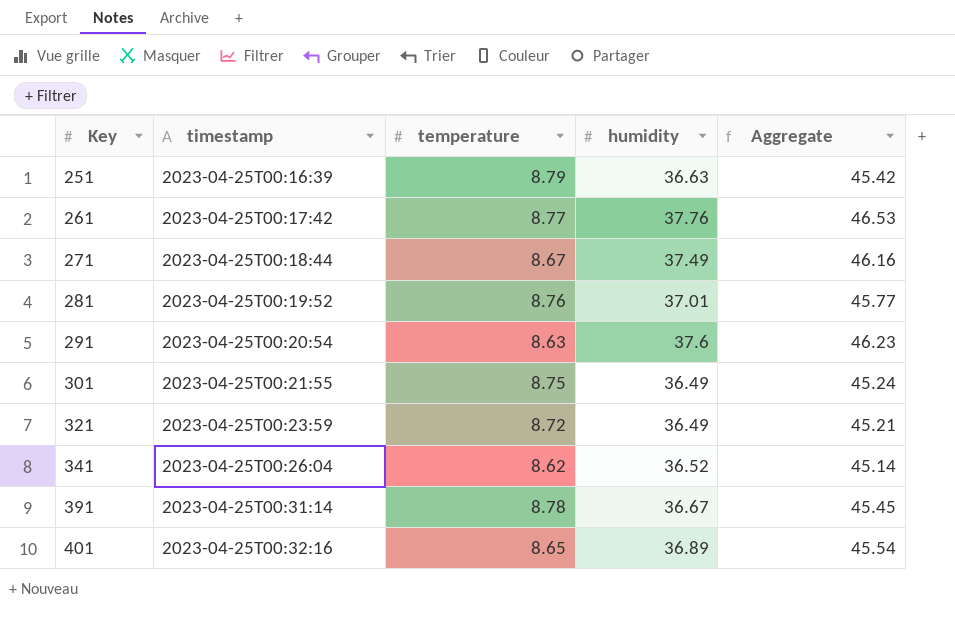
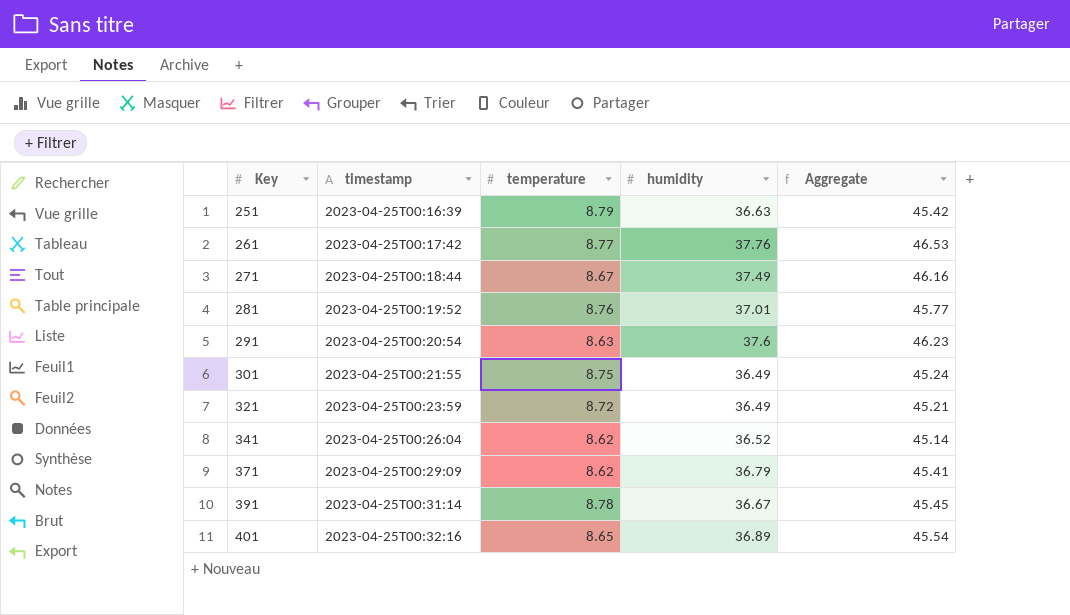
row 371: none -> 2023-04-25T00:29:09 | 8.62 | 36.79 | 45.41

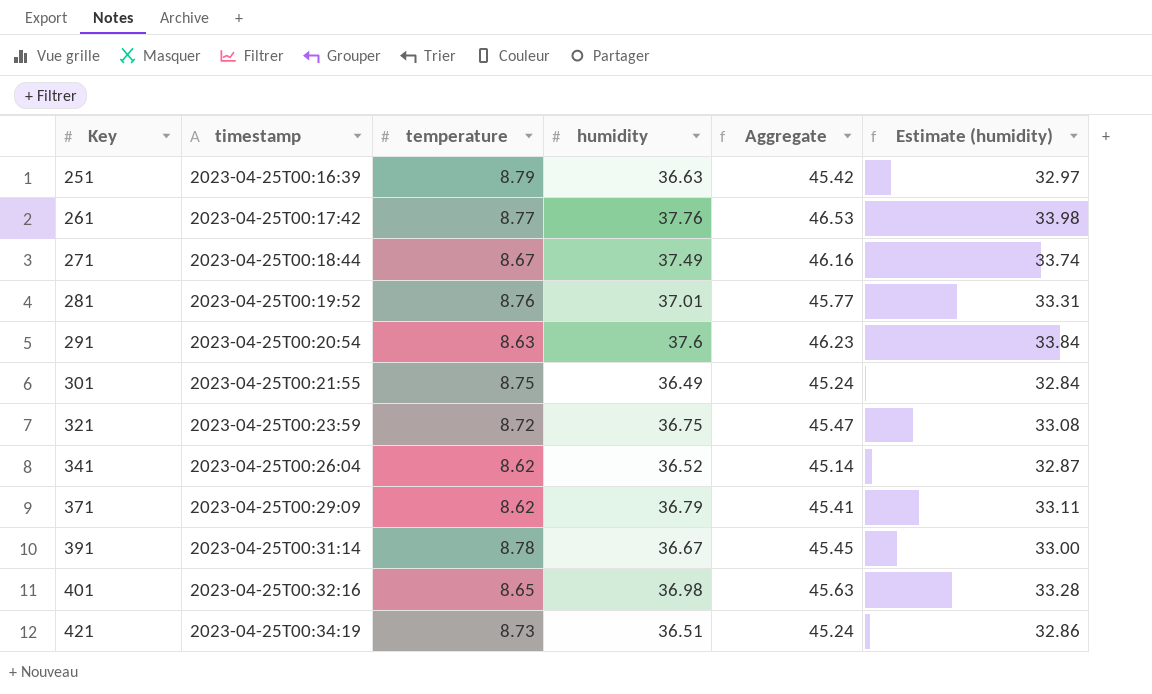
column Estimate (humidity) | formula: none -> [humidity] * 0.9
321 | humidity: 36.49 -> 36.75
321 | Aggregate: 45.21 -> 45.47
401 | humidity: 36.89 -> 36.98
401 | Aggregate: 45.54 -> 45.63
row 421: none -> 2023-04-25T00:34:19 | 8.73 | 36.51 | 45.24 | 32.86

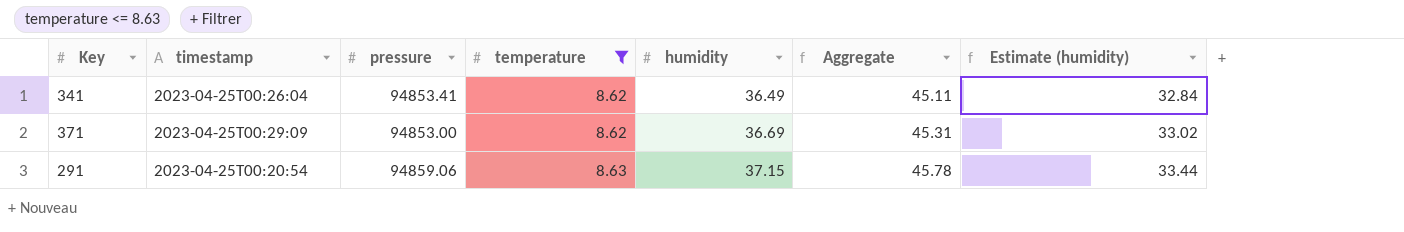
filter: none -> temperature <= 8.63
row order: Key ascending -> temperature ascending
column pressure | position: none -> 3
341 | humidity: 36.52 -> 36.49
341 | Aggregate: 45.14 -> 45.11
341 | Estimate (humidity): 32.87 -> 32.84
371 | humidity: 36.79 -> 36.69
371 | Aggregate: 45.41 -> 45.31
371 | Estimate (humidity): 33.11 -> 33.02
291 | humidity: 37.6 -> 37.15
291 | Aggregate: 46.23 -> 45.78
291 | Estimate (humidity): 33.84 -> 33.44

